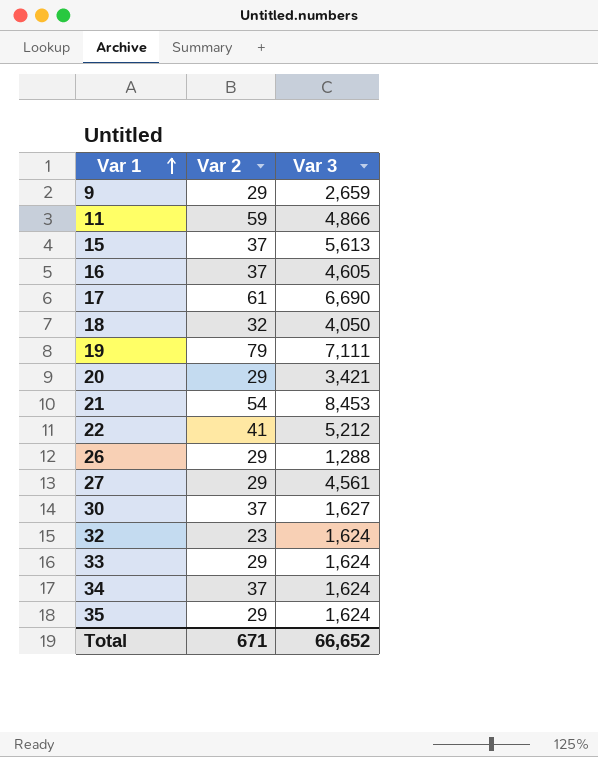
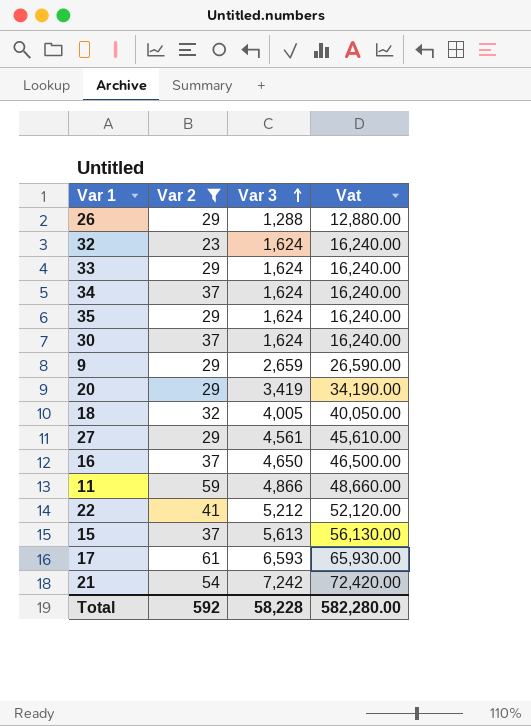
filter: none -> Var 2 != 79
row order: Var 1 ascending -> Var 3 ascending
column Vat | formula: none -> [Var 3] * 10
30 | Var 3: 1,627 -> 1,624
20 | Var 3: 3,421 -> 3,419
18 | Var 3: 4,050 -> 4,005
16 | Var 3: 4,605 -> 4,650
17 | Var 3: 6,690 -> 6,593
21 | Var 3: 8,453 -> 7,242
Total | Var 2: 671 -> 592
Total | Var 3: 66,652 -> 58,228

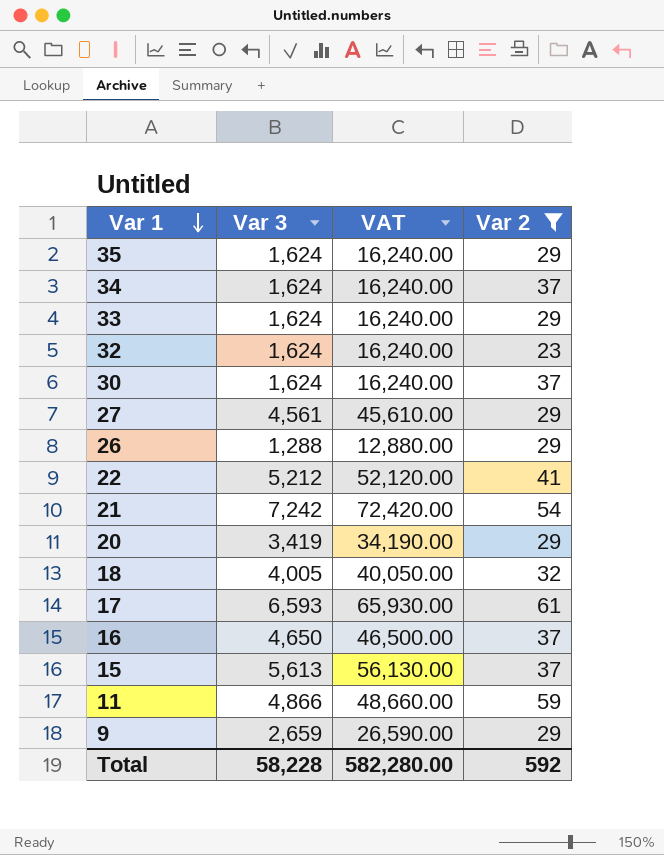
row order: Var 3 ascending -> Var 1 descending
column name: Vat -> VAT
column Var 2 | position: 2 -> 4

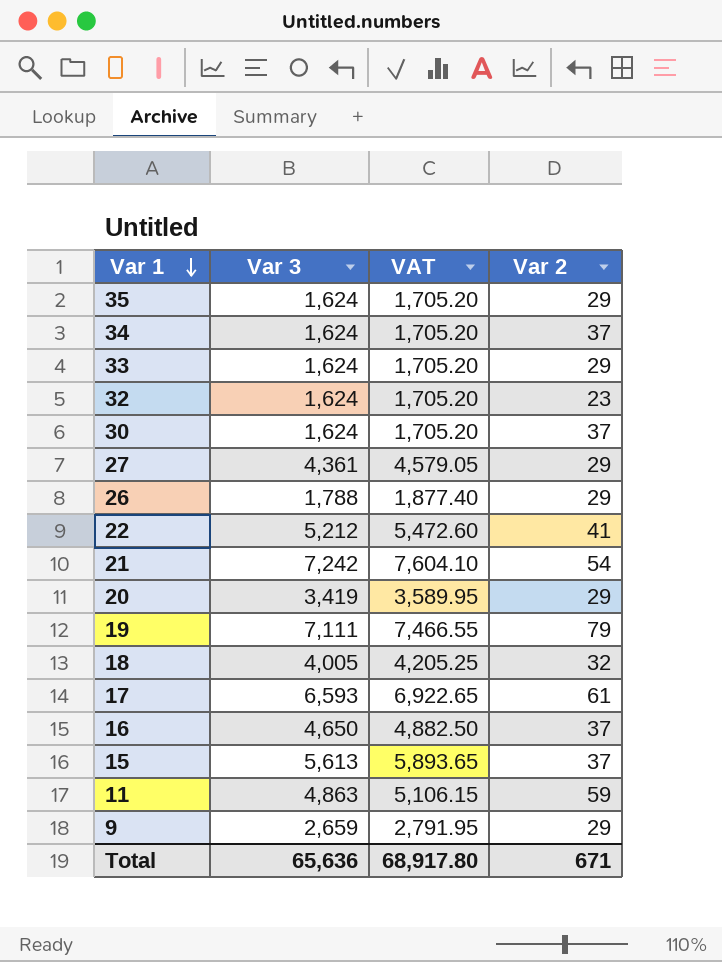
filter: Var 2 != 79 -> none
column VAT | formula: [Var 3] * 10 -> [Var 3] * 1.05
27 | Var 3: 4,561 -> 4,361
26 | Var 3: 1,288 -> 1,788
11 | Var 3: 4,866 -> 4,863
Total | Var 3: 58,228 -> 65,636
Total | VAT: 582,280.00 -> 68,917.80
Total | Var 2: 592 -> 671

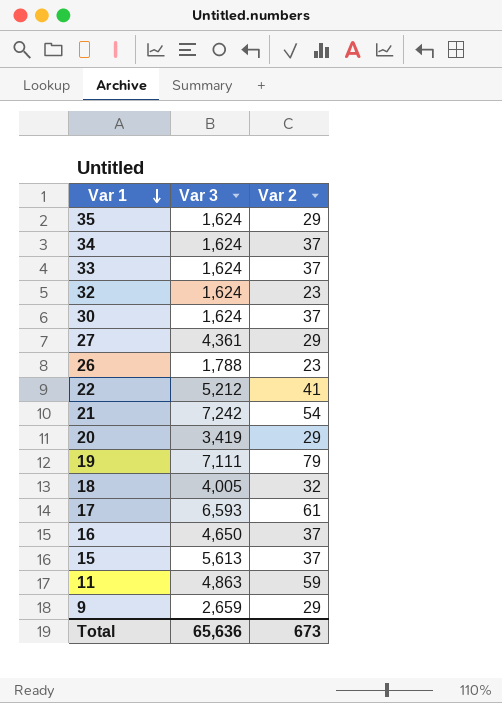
column VAT | formula: [Var 3] * 1.05 -> none
33 | Var 2: 29 -> 37
26 | Var 2: 29 -> 23
Total | Var 2: 671 -> 673

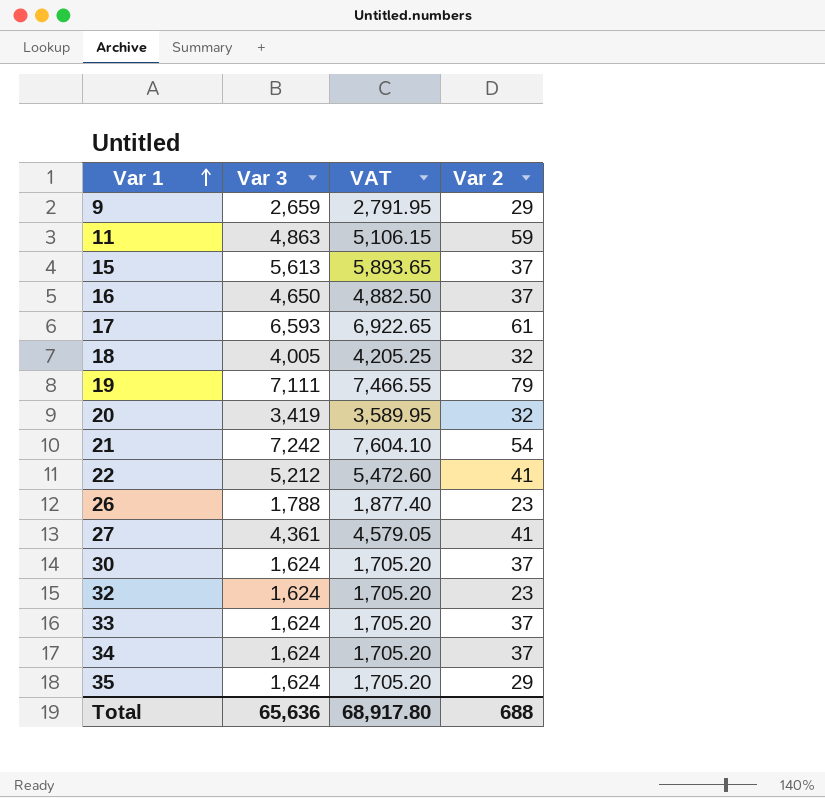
row order: Var 1 descending -> Var 1 ascending
column VAT | formula: none -> [Var 3] * 1.05
20 | Var 2: 29 -> 32
27 | Var 2: 29 -> 41
Total | Var 2: 673 -> 688

